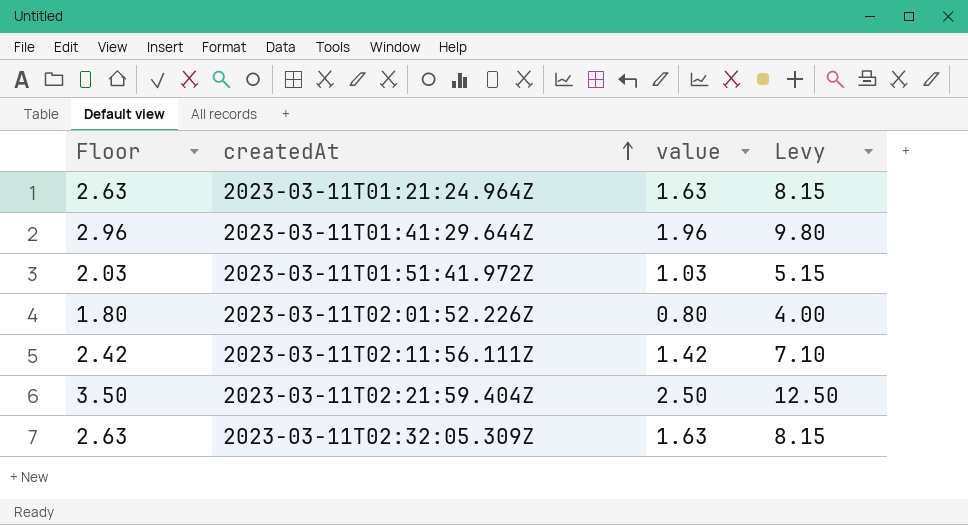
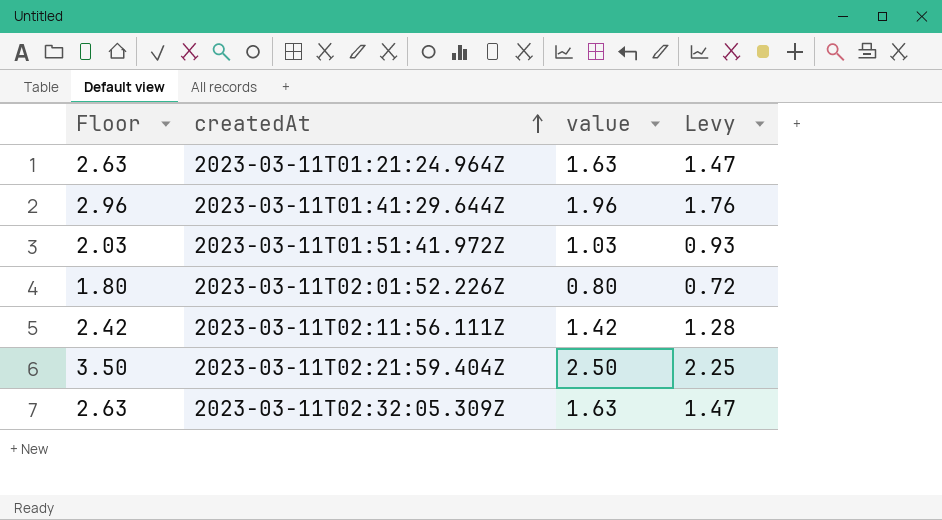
column Levy | formula: [value] * 5 -> [value] * 0.9

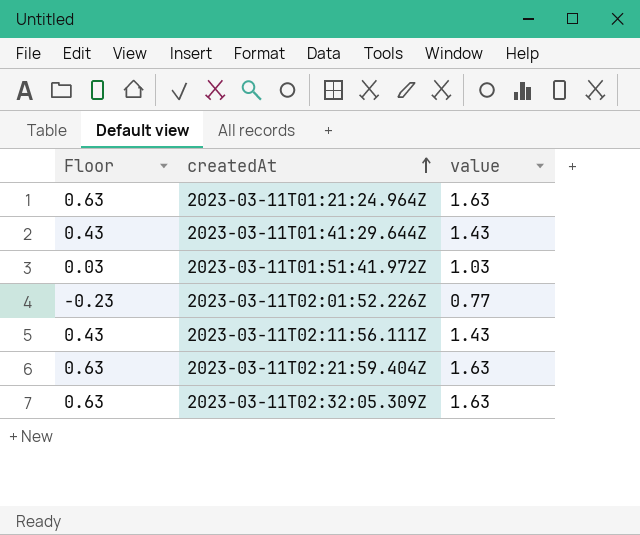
column Levy | formula: [value] * 0.9 -> none
column Floor | formula: [value] + 1 -> [value] - 1
2023-03-11T01:41:29.644Z | value: 1.96 -> 1.43
2023-03-11T02:01:52.226Z | value: 0.80 -> 0.77
2023-03-11T02:11:56.111Z | value: 1.42 -> 1.43
2023-03-11T02:21:59.404Z | value: 2.50 -> 1.63

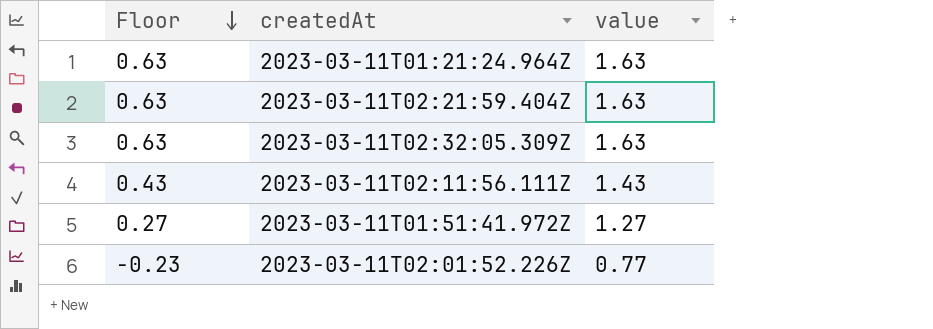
row order: createdAt ascending -> Floor descending
row 2023-03-11T01:41:29.644Z: 0.43 | 1.43 -> none
2023-03-11T01:51:41.972Z | Floor: 0.03 -> 0.27
2023-03-11T01:51:41.972Z | value: 1.03 -> 1.27

